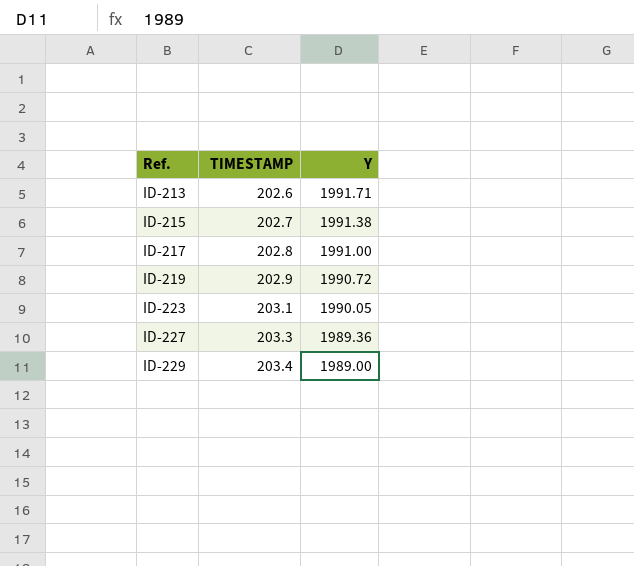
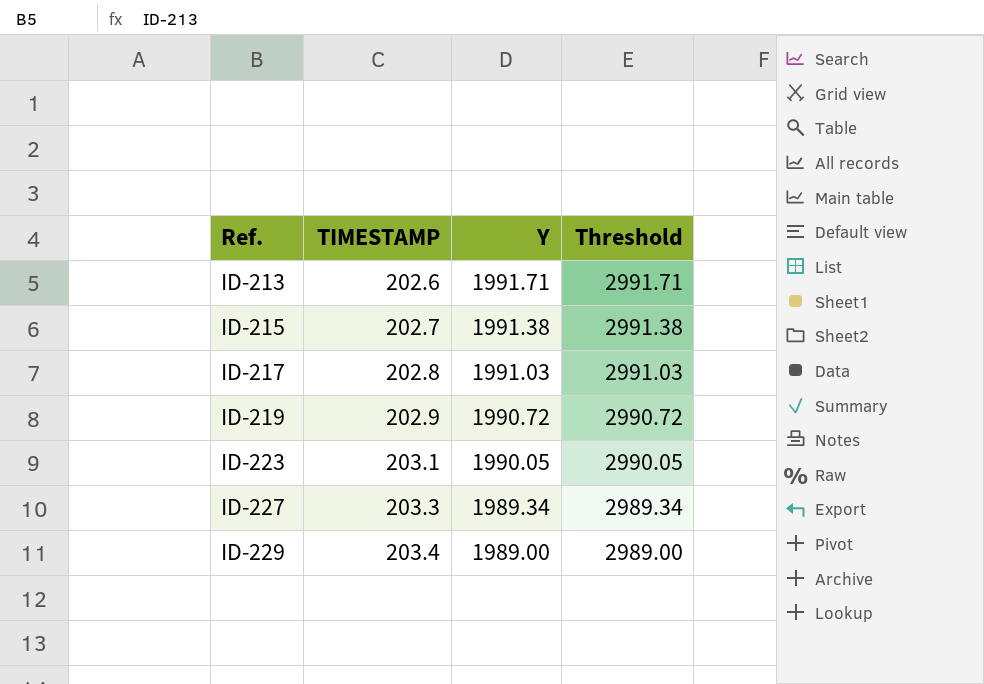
column Threshold | formula: none -> [Y] + 1000
ID-217 | Y: 1991.00 -> 1991.03
ID-227 | Y: 1989.36 -> 1989.34

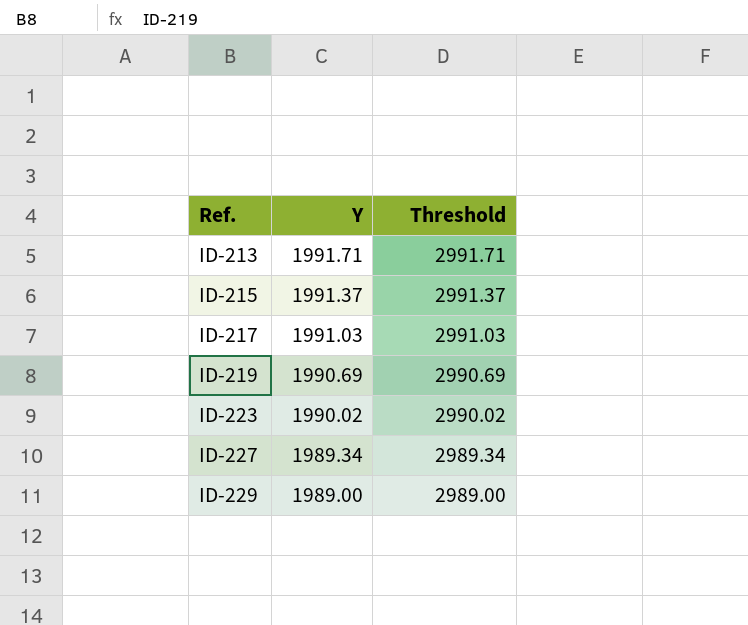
column TIMESTAMP | position: 2 -> none
ID-215 | Y: 1991.38 -> 1991.37
ID-215 | Threshold: 2991.38 -> 2991.37
ID-219 | Y: 1990.72 -> 1990.69
ID-219 | Threshold: 2990.72 -> 2990.69
ID-223 | Y: 1990.05 -> 1990.02
ID-223 | Threshold: 2990.05 -> 2990.02

